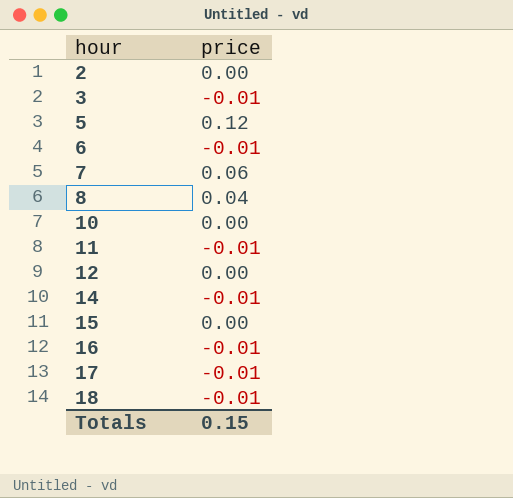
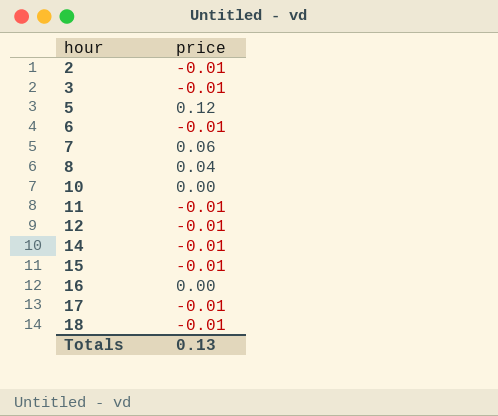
2 | price: 0.00 -> -0.01
12 | price: 0.00 -> -0.01
15 | price: 0.00 -> -0.01
16 | price: -0.01 -> 0.00
Totals | price: 0.15 -> 0.13

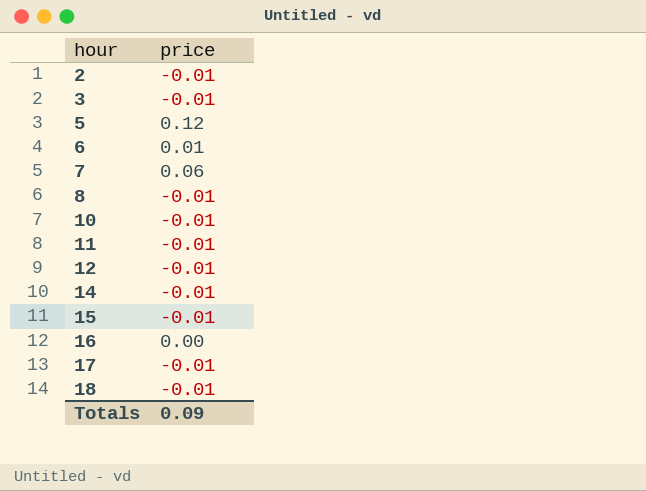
6 | price: -0.01 -> 0.01
8 | price: 0.04 -> -0.01
10 | price: 0.00 -> -0.01
Totals | price: 0.13 -> 0.09

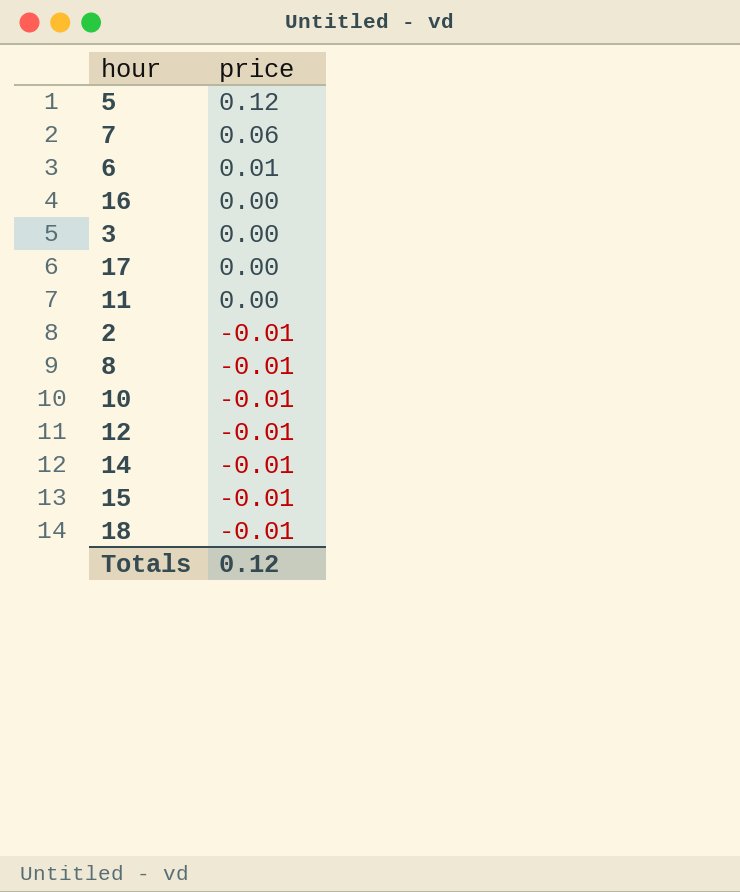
row order: hour ascending -> price descending
3 | price: -0.01 -> 0.00
17 | price: -0.01 -> 0.00
11 | price: -0.01 -> 0.00
Totals | price: 0.09 -> 0.12

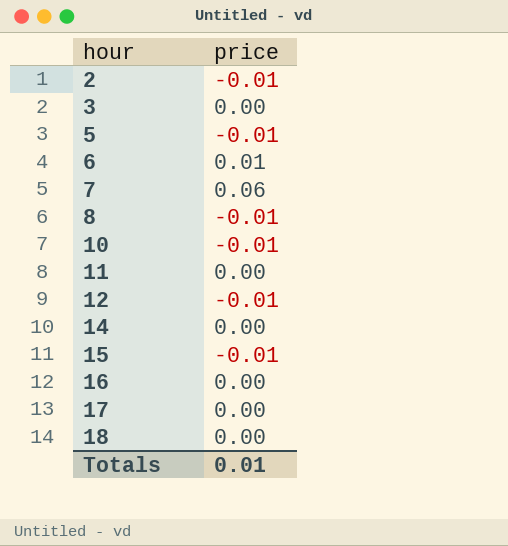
row order: price descending -> hour ascending
5 | price: 0.12 -> -0.01
14 | price: -0.01 -> 0.00
18 | price: -0.01 -> 0.00
Totals | price: 0.12 -> 0.01

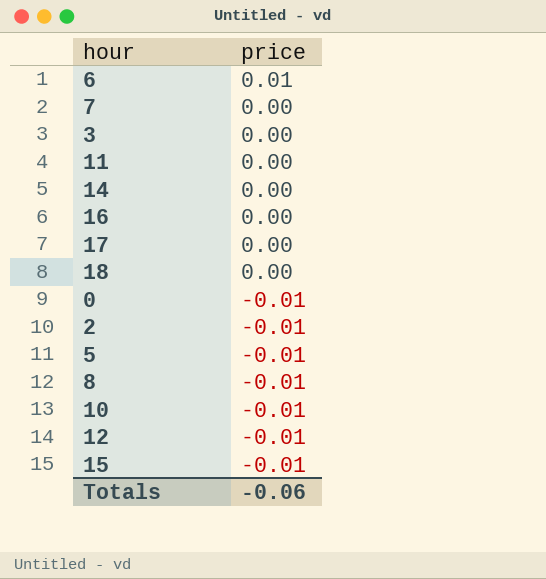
row order: hour ascending -> price descending
7 | price: 0.06 -> 0.00
row 0: none -> -0.01
Totals | price: 0.01 -> -0.06

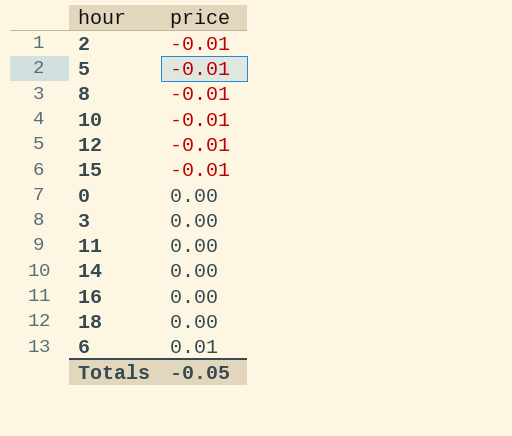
row order: price descending -> price ascending
row 7: 0.00 -> none
row 17: 0.00 -> none
0 | price: -0.01 -> 0.00
Totals | price: -0.06 -> -0.05

